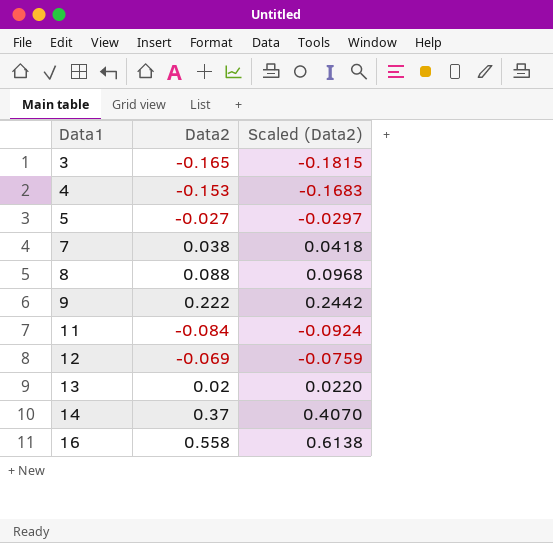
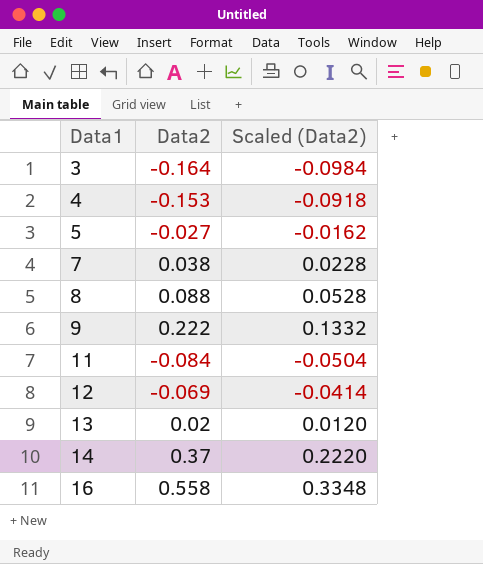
column Scaled (Data2) | formula: [Data2] * 1.1 -> [Data2] * 0.6
3 | Data2: -0.165 -> -0.164

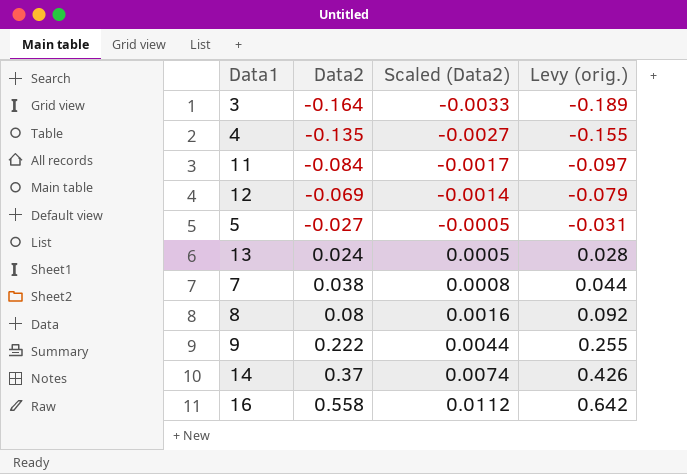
row order: Data1 ascending -> Data2 ascending
column Scaled (Data2) | formula: [Data2] * 0.6 -> [Data2] * 0.02
column Levy (orig.) | formula: none -> [Data2] * 1.15
4 | Data2: -0.153 -> -0.135
13 | Data2: 0.02 -> 0.024
8 | Data2: 0.088 -> 0.08

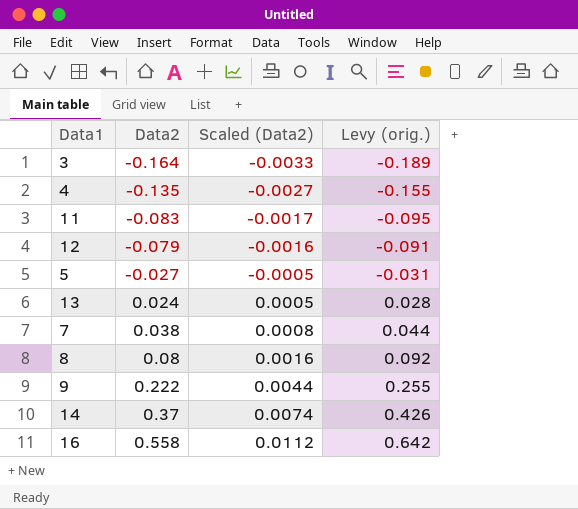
11 | Data2: -0.084 -> -0.083
11 | Levy (orig.): -0.097 -> -0.095
12 | Data2: -0.069 -> -0.079
12 | Scaled (Data2): -0.0014 -> -0.0016
12 | Levy (orig.): -0.079 -> -0.091

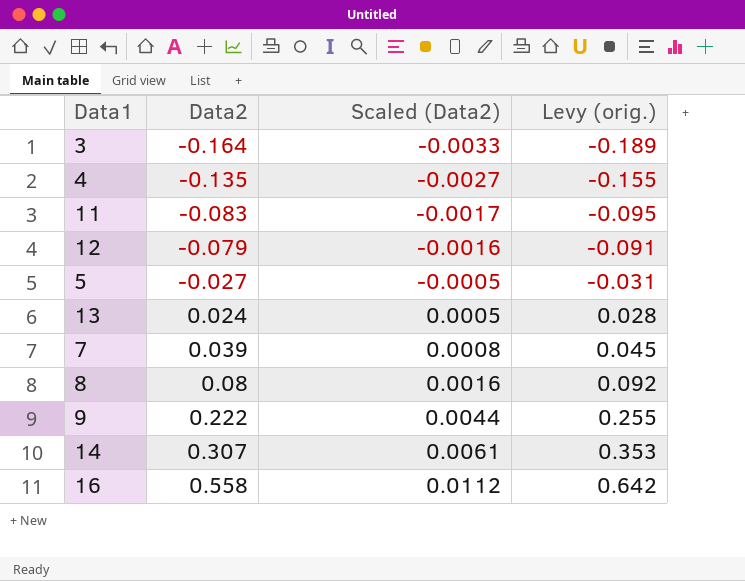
7 | Data2: 0.038 -> 0.039
7 | Levy (orig.): 0.044 -> 0.045
14 | Data2: 0.37 -> 0.307
14 | Scaled (Data2): 0.0074 -> 0.0061
14 | Levy (orig.): 0.426 -> 0.353

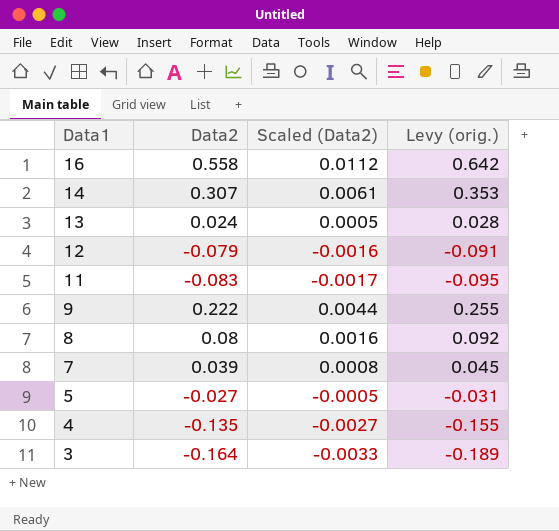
row order: Data2 ascending -> Data1 descending

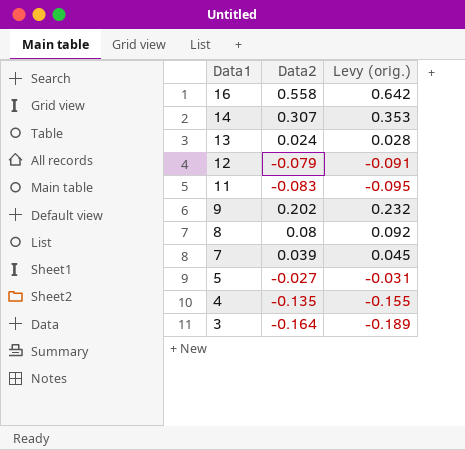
column Scaled (Data2) | formula: [Data2] * 0.02 -> none
9 | Data2: 0.222 -> 0.202
9 | Levy (orig.): 0.255 -> 0.232

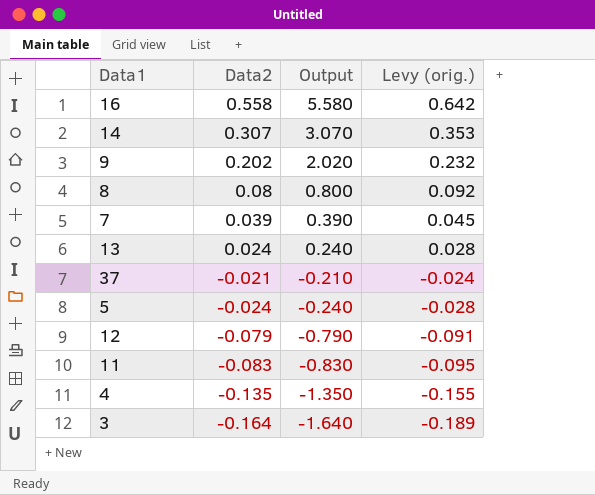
row order: Data1 descending -> Data2 descending
column Output | formula: none -> [Data2] * 10
row 37: none -> -0.021 | -0.210 | -0.024
5 | Data2: -0.027 -> -0.024
5 | Levy (orig.): -0.031 -> -0.028

